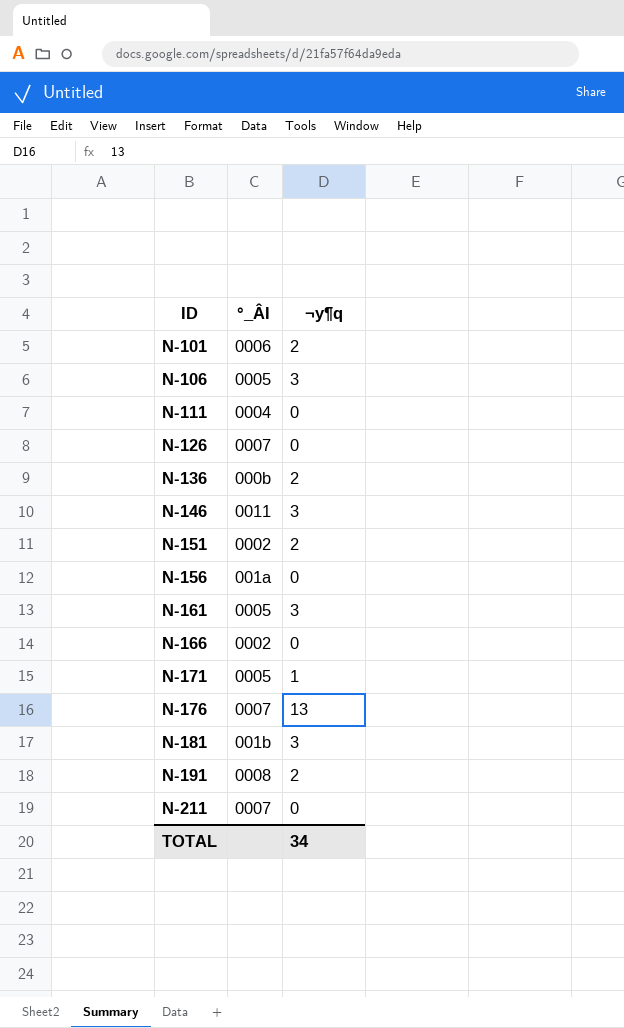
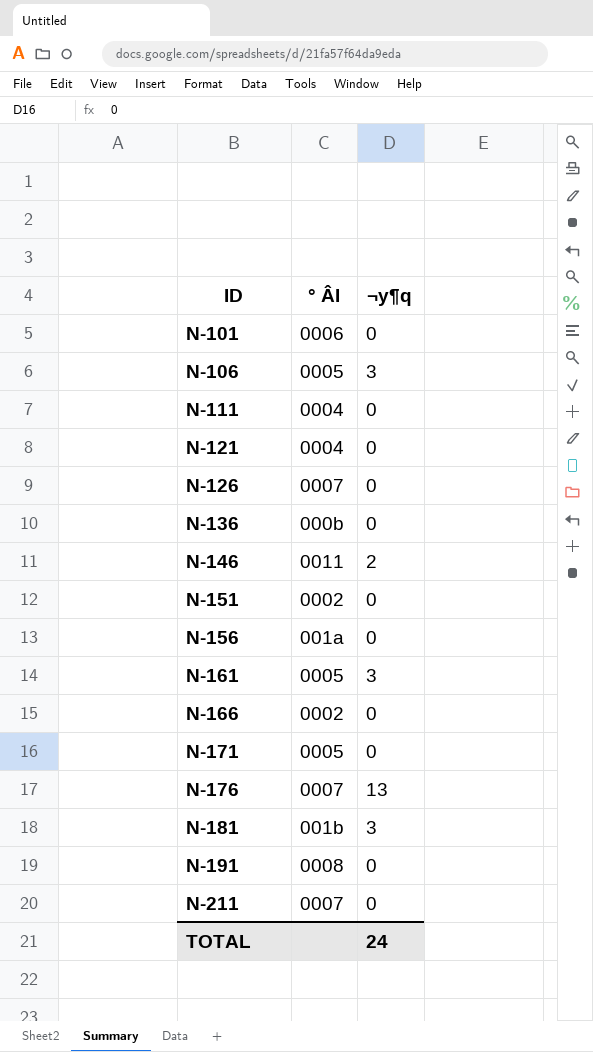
column name: °_ÂI -> ° ÂI
N-101 | ¬y¶q: 2 -> 0
row N-121: none -> 0004 | 0
N-136 | ¬y¶q: 2 -> 0
N-146 | ¬y¶q: 3 -> 2
N-151 | ¬y¶q: 2 -> 0
N-171 | ¬y¶q: 1 -> 0
N-191 | ¬y¶q: 2 -> 0
TOTAL | ¬y¶q: 34 -> 24

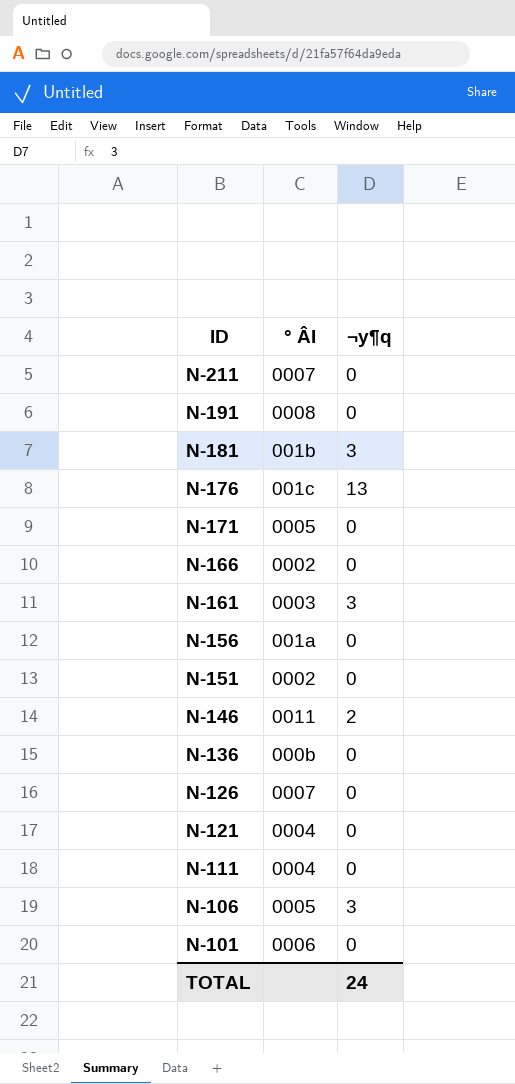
row order: ID ascending -> ID descending
N-176 | ° ÂI: 0007 -> 001c
N-161 | ° ÂI: 0005 -> 0003

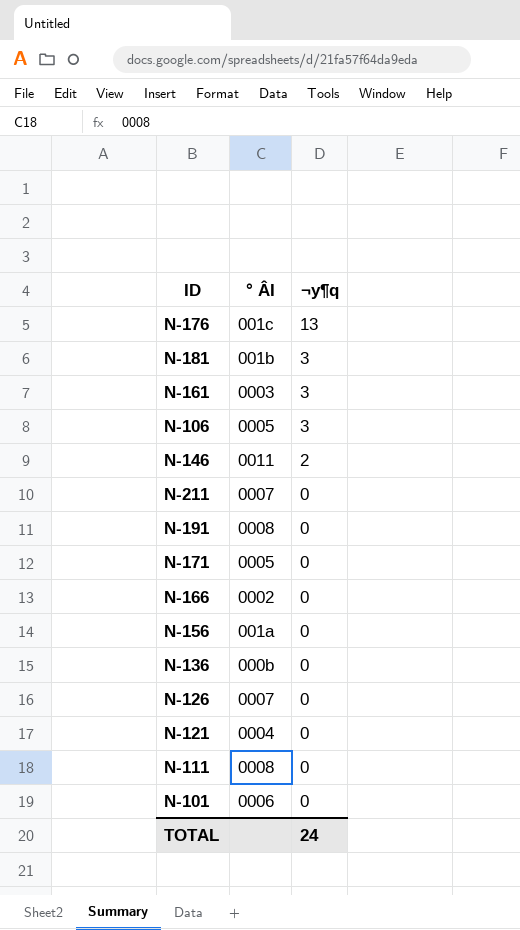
row order: ID descending -> ¬y¶q descending
row N-151: 0002 | 0 -> none
N-111 | ° ÂI: 0004 -> 0008

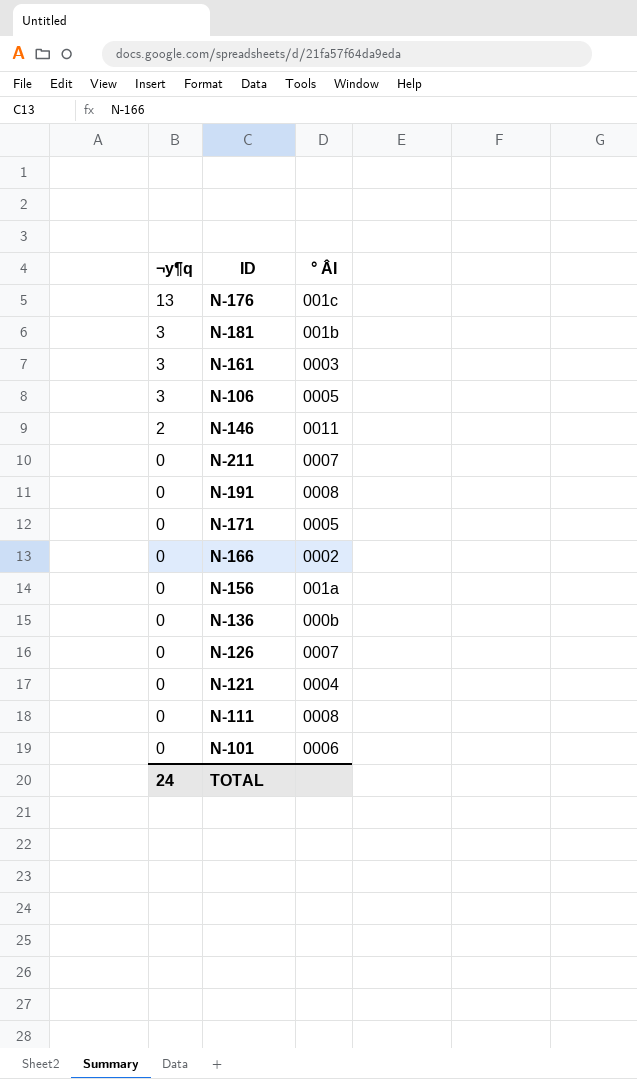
column ¬y¶q | position: 3 -> 1

